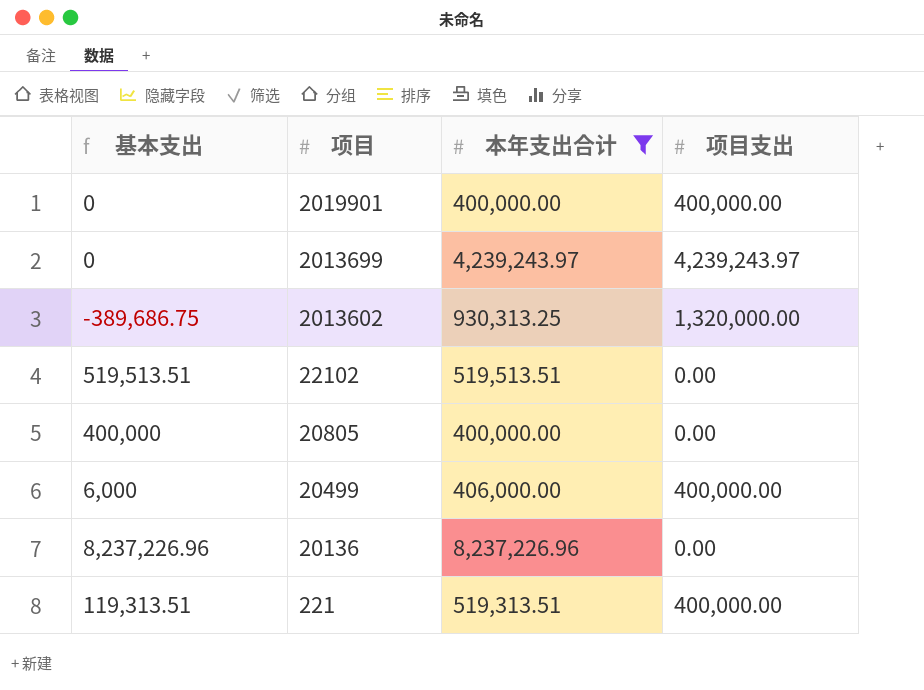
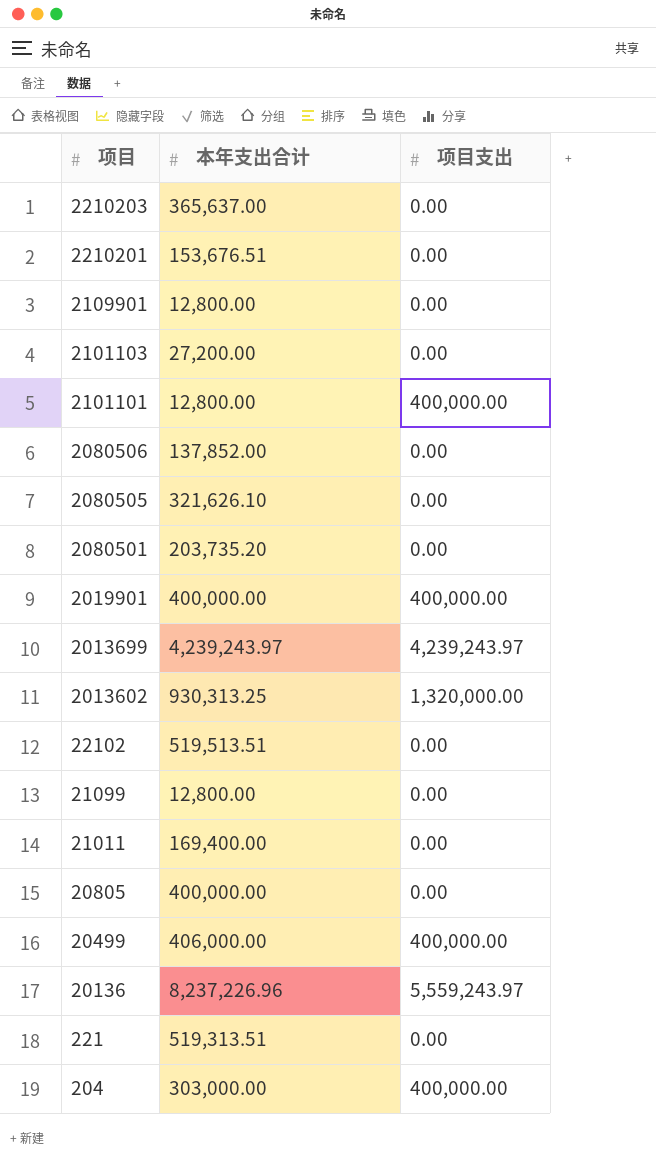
filter: 本年支出合计 >= 400,000.00 -> none
column 基本支出 | formula: [本年支出合计] - [项目支出] -> none
20136 | 项目支出: 0.00 -> 5,559,243.97
221 | 项目支出: 400,000.00 -> 0.00

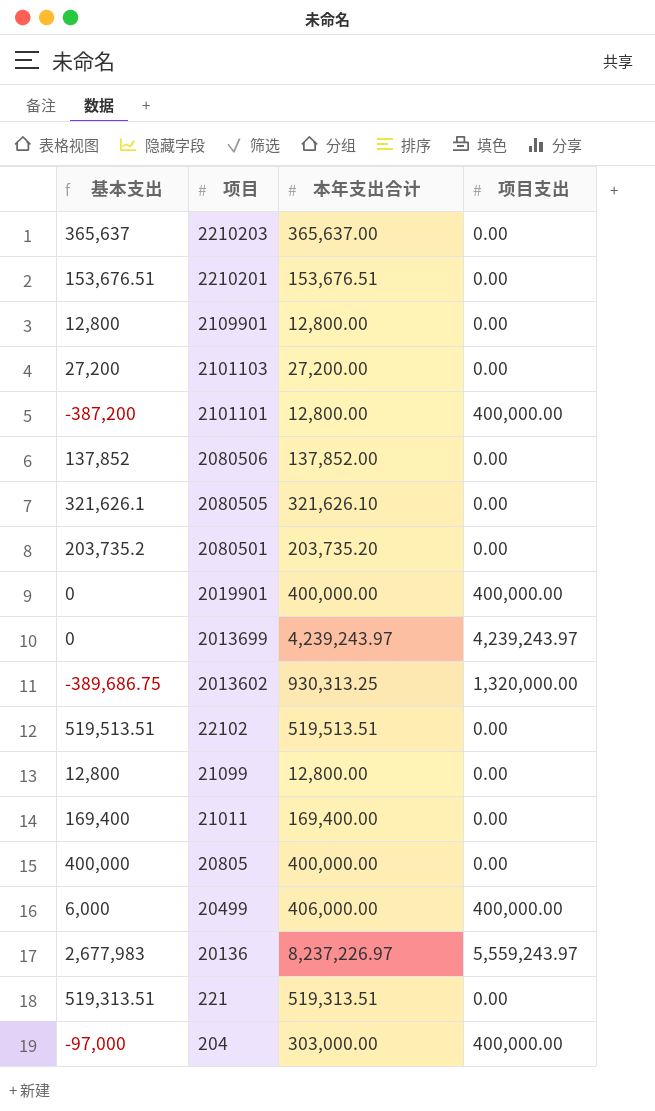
column 基本支出 | formula: none -> [本年支出合计] - [项目支出]
20136 | 本年支出合计: 8,237,226.96 -> 8,237,226.97

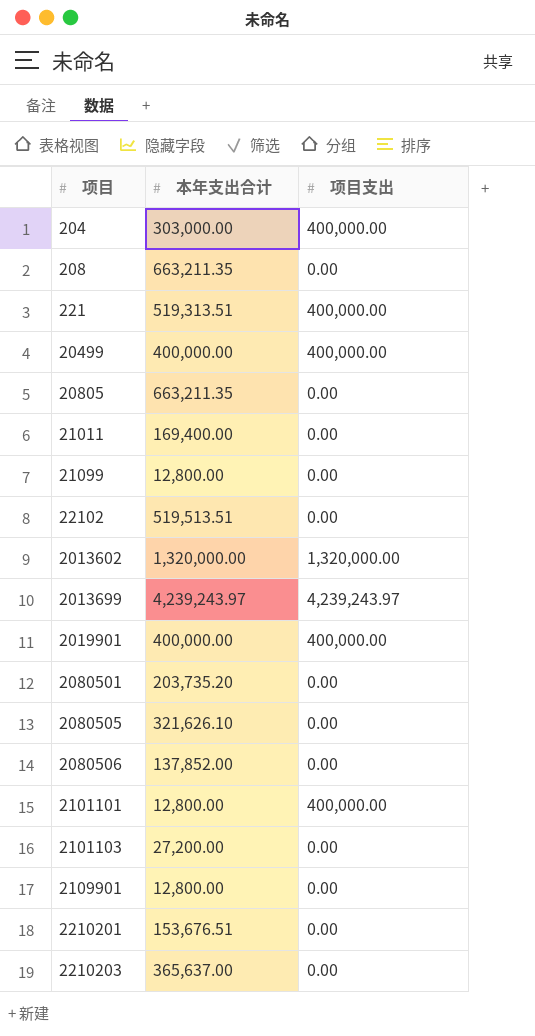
row order: 项目 descending -> 项目 ascending
column 基本支出 | formula: [本年支出合计] - [项目支出] -> none
row 20136: 2,677,983 | 8,237,226.97 | 5,559,243.97 -> none
row 208: none -> 663,211.35 | 0.00
221 | 项目支出: 0.00 -> 400,000.00
20499 | 本年支出合计: 406,000.00 -> 400,000.00
20805 | 本年支出合计: 400,000.00 -> 663,211.35
2013602 | 本年支出合计: 930,313.25 -> 1,320,000.00

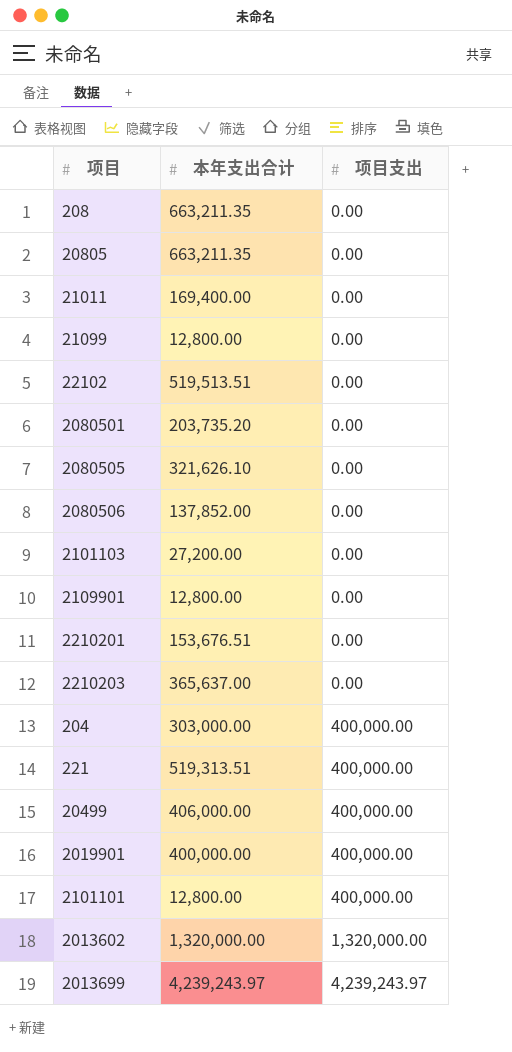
row order: 项目 ascending -> 项目支出 ascending
20499 | 本年支出合计: 400,000.00 -> 406,000.00

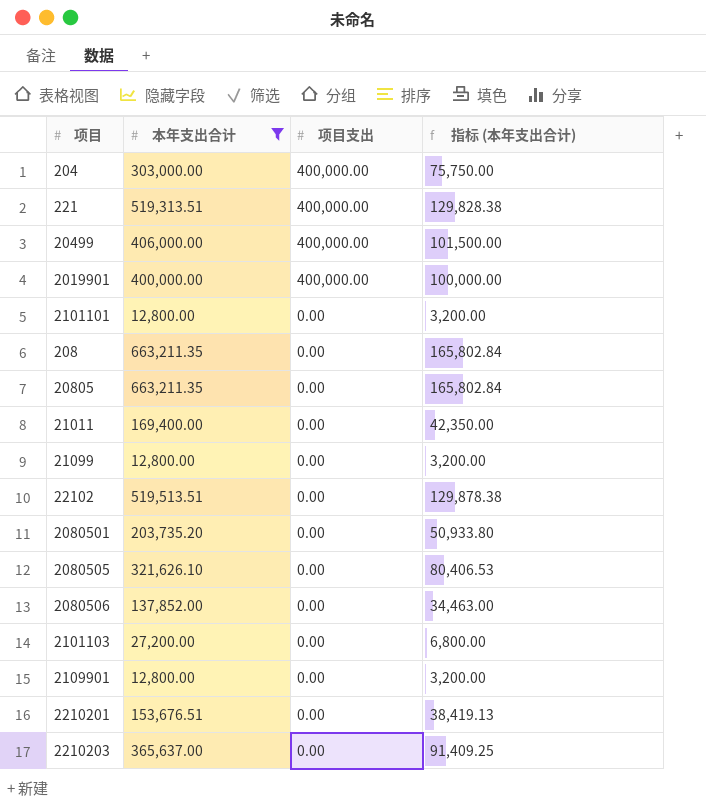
filter: none -> 本年支出合计 <= 663,211.35
row order: 项目支出 ascending -> 项目支出 descending
column 指标 (本年支出合计) | formula: none -> [本年支出合计] * 0.25
2101101 | 项目支出: 400,000.00 -> 0.00

